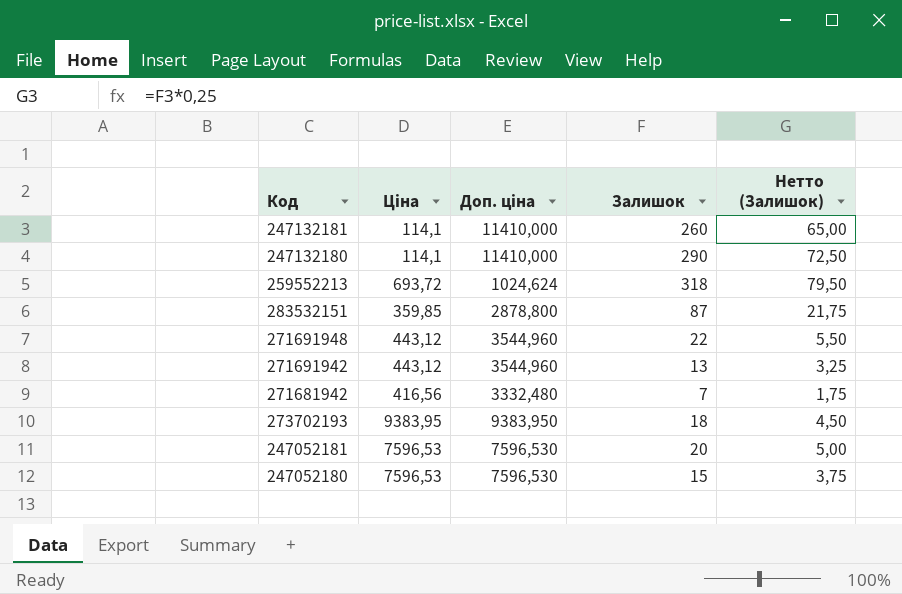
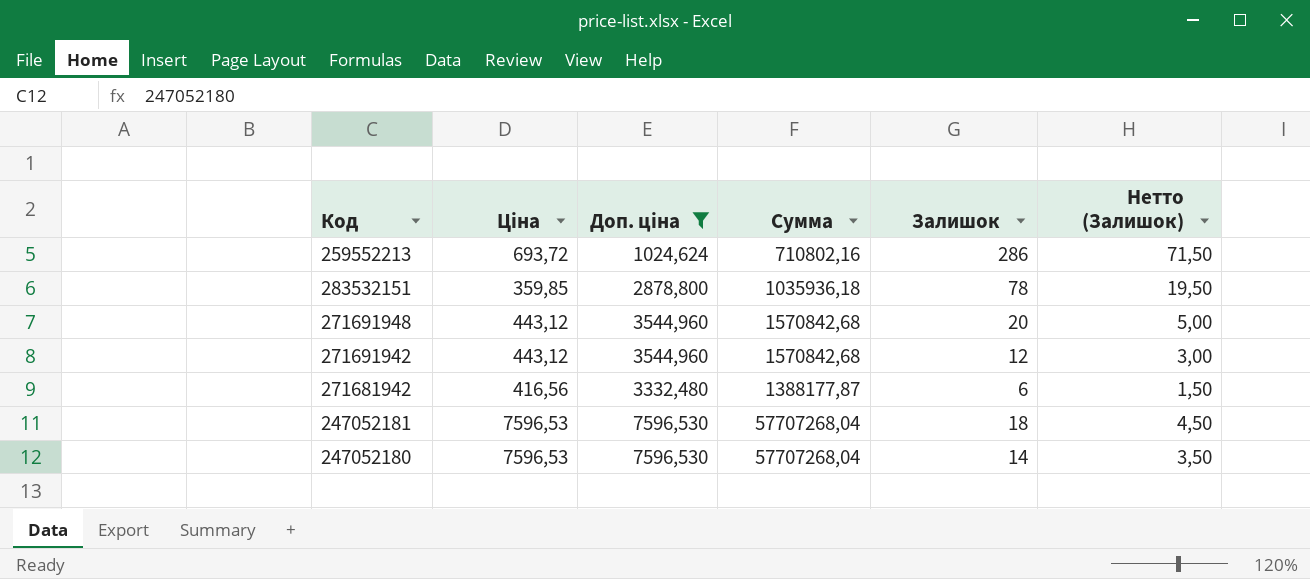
filter: none -> Доп. ціна <= 7596,530
column Сумма | formula: none -> [Ціна] * [Доп. ціна]
259552213 | Залишок: 318 -> 286
259552213 | Нетто (Залишок): 79,50 -> 71,50
283532151 | Залишок: 87 -> 78
283532151 | Нетто (Залишок): 21,75 -> 19,50
271691948 | Залишок: 22 -> 20
271691948 | Нетто (Залишок): 5,50 -> 5,00
271691942 | Залишок: 13 -> 12
271691942 | Нетто (Залишок): 3,25 -> 3,00
271681942 | Залишок: 7 -> 6
271681942 | Нетто (Залишок): 1,75 -> 1,50
247052181 | Залишок: 20 -> 18
247052181 | Нетто (Залишок): 5,00 -> 4,50
247052180 | Залишок: 15 -> 14
247052180 | Нетто (Залишок): 3,75 -> 3,50

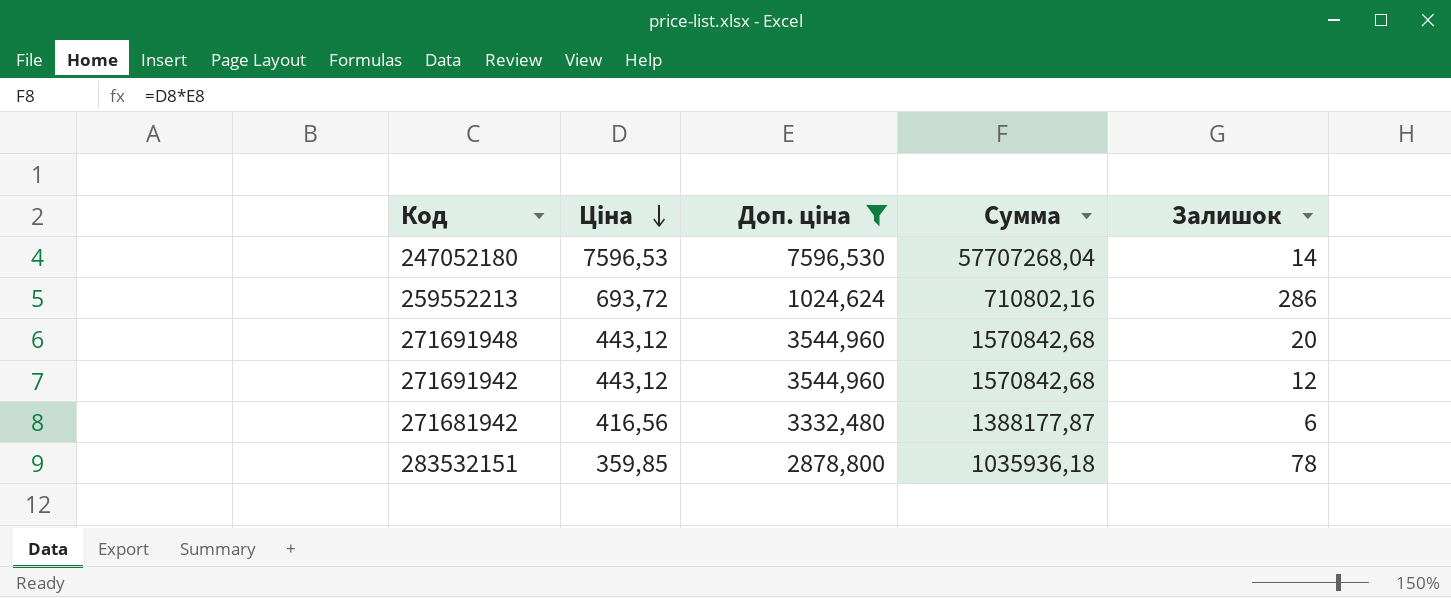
row order: none -> Ціна descending
column Нетто (Залишок) | formula: [Залишок] * 0,25 -> none
row 247052181: 7596,53 | 7596,530 | 57707268,04 | 18 | 4,50 -> none

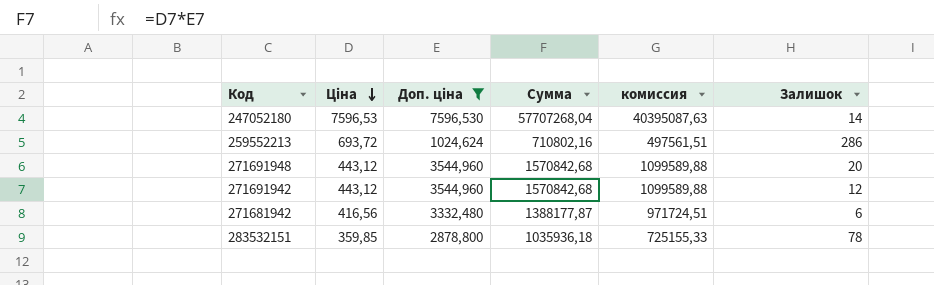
column комиссия | formula: none -> [Сумма] * 0,7

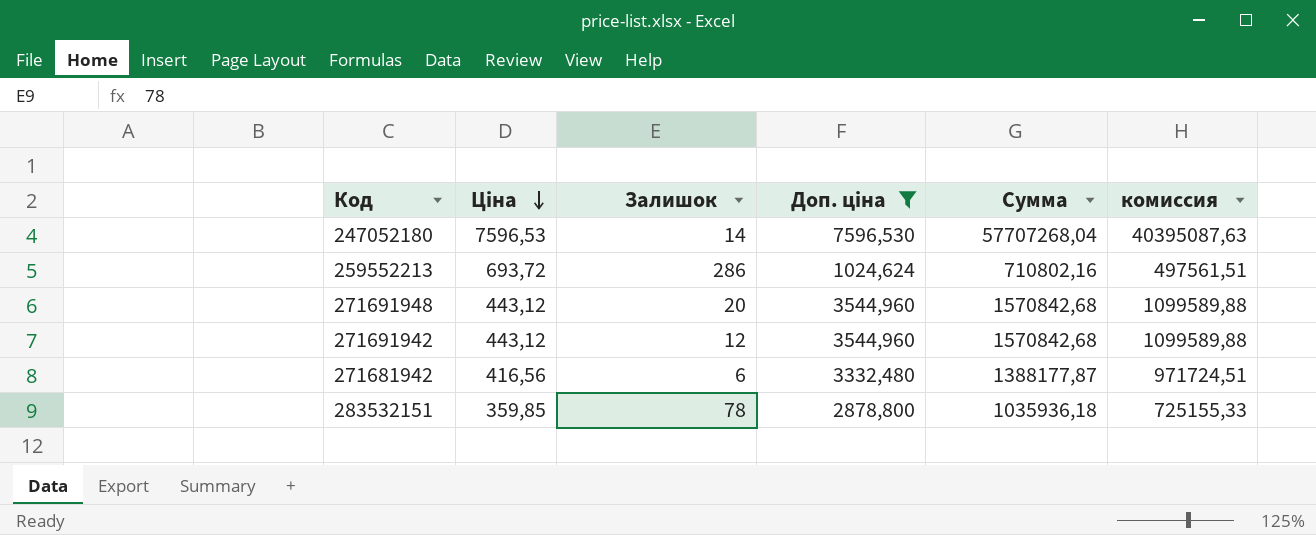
column Залишок | position: 6 -> 3

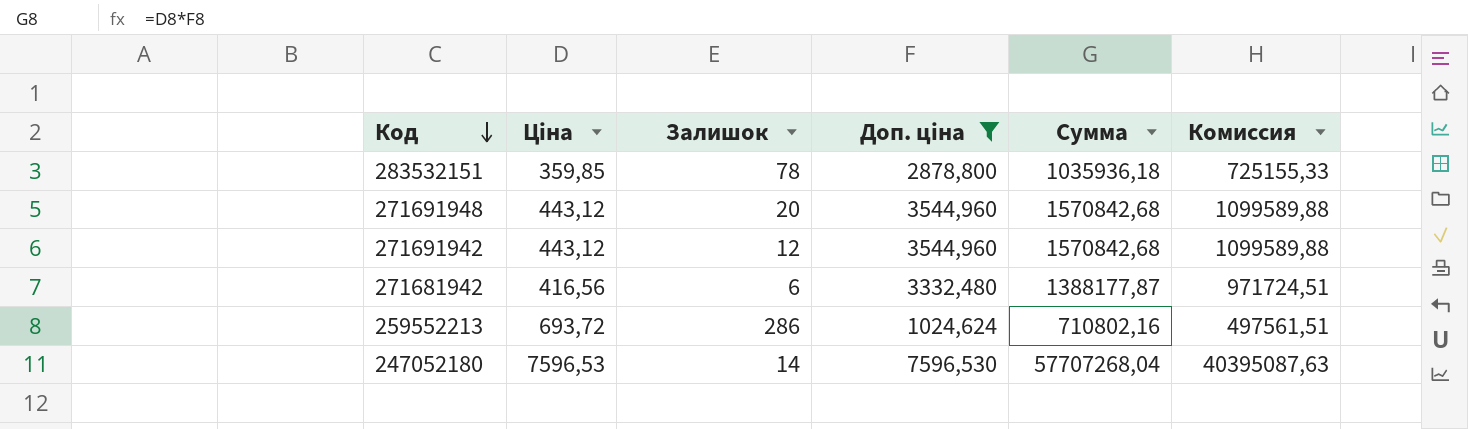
row order: Ціна descending -> Код descending
column name: комиссия -> Комиссия

